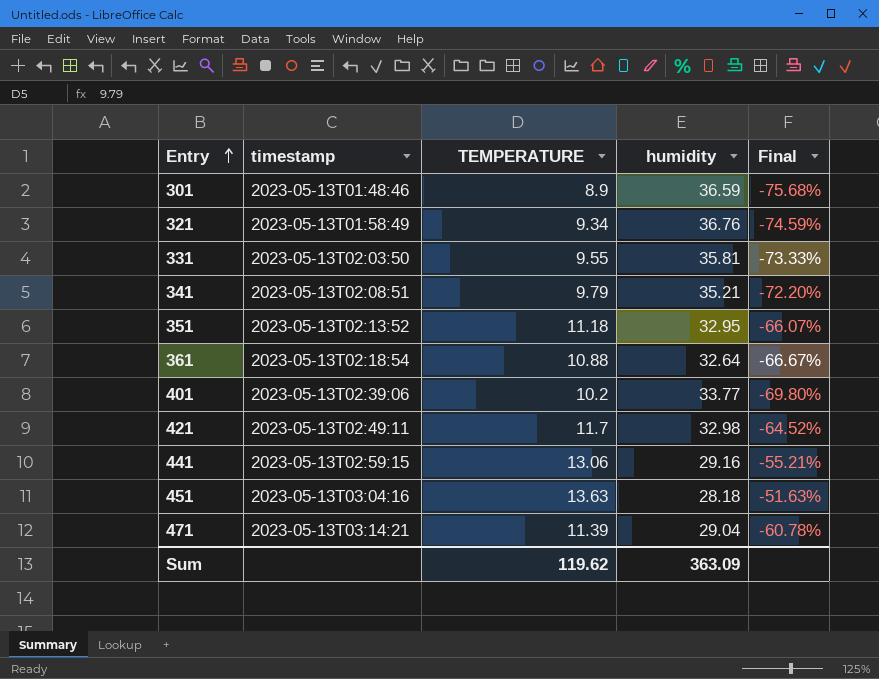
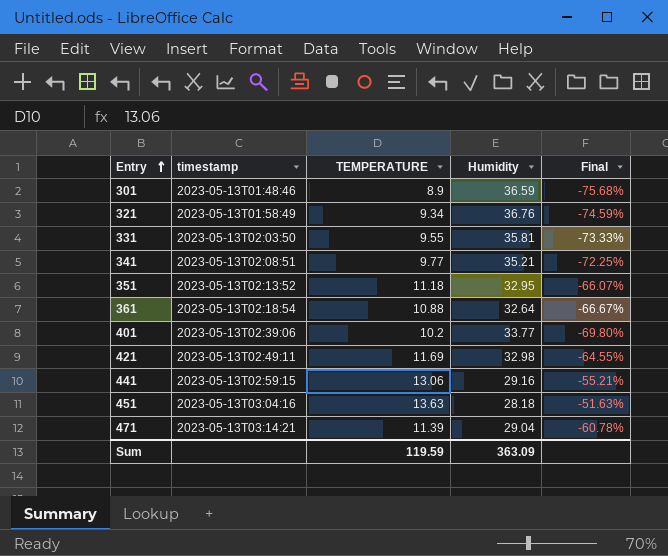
column name: humidity -> Humidity
341 | TEMPERATURE: 9.79 -> 9.77
341 | Final: -72.20% -> -72.25%
421 | TEMPERATURE: 11.7 -> 11.69
421 | Final: -64.52% -> -64.55%
Sum | TEMPERATURE: 119.62 -> 119.59

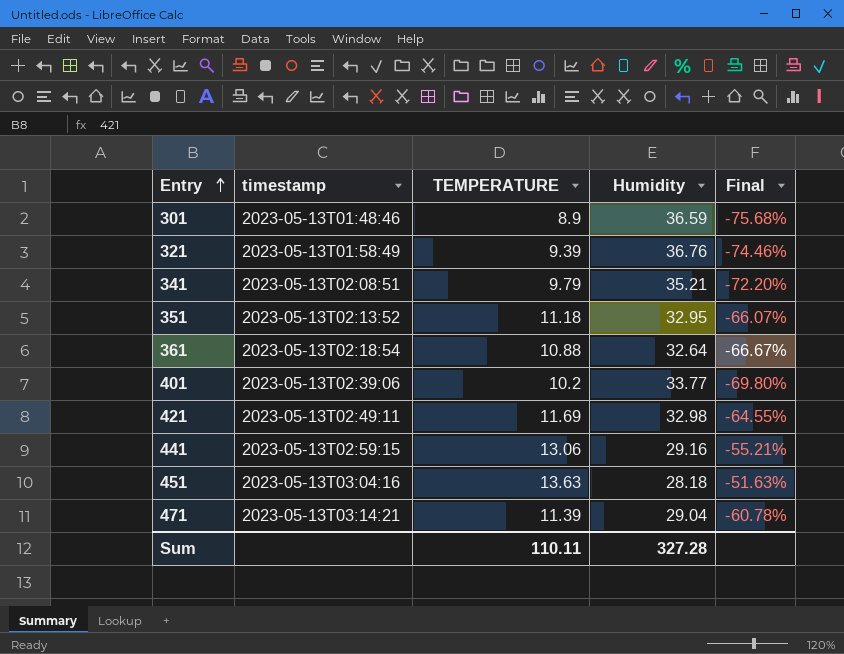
row 331: 2023-05-13T02:03:50 | 9.55 | 35.81 | -73.33% -> none
321 | TEMPERATURE: 9.34 -> 9.39
321 | Final: -74.59% -> -74.46%
341 | TEMPERATURE: 9.77 -> 9.79
341 | Final: -72.25% -> -72.20%
Sum | TEMPERATURE: 119.59 -> 110.11
Sum | Humidity: 363.09 -> 327.28

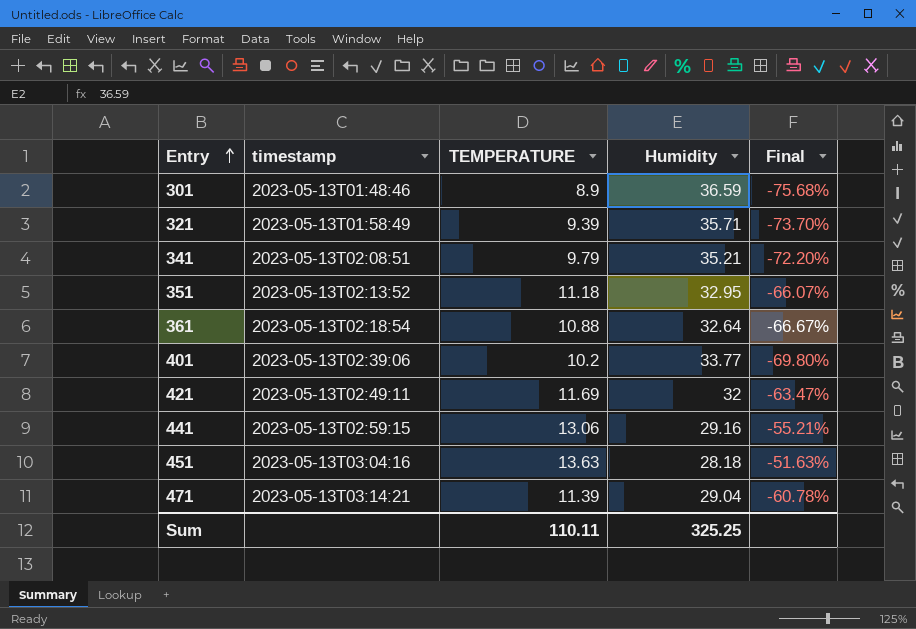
321 | Humidity: 36.76 -> 35.71
321 | Final: -74.46% -> -73.70%
421 | Humidity: 32.98 -> 32
421 | Final: -64.55% -> -63.47%
Sum | Humidity: 327.28 -> 325.25

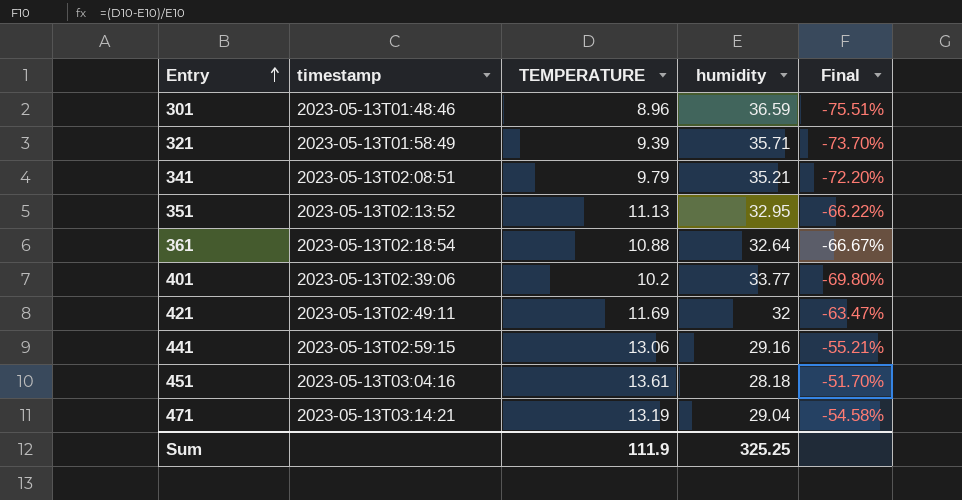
column name: Humidity -> humidity
301 | TEMPERATURE: 8.9 -> 8.96
301 | Final: -75.68% -> -75.51%
351 | TEMPERATURE: 11.18 -> 11.13
351 | Final: -66.07% -> -66.22%
451 | TEMPERATURE: 13.63 -> 13.61
451 | Final: -51.63% -> -51.70%
471 | TEMPERATURE: 11.39 -> 13.19
471 | Final: -60.78% -> -54.58%
Sum | TEMPERATURE: 110.11 -> 111.9

